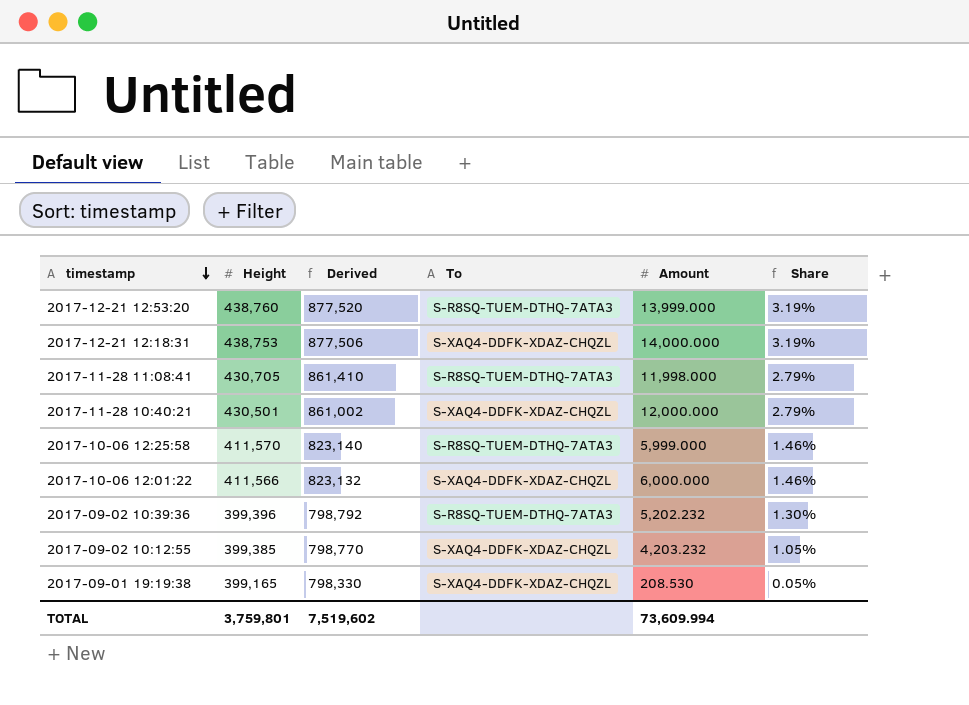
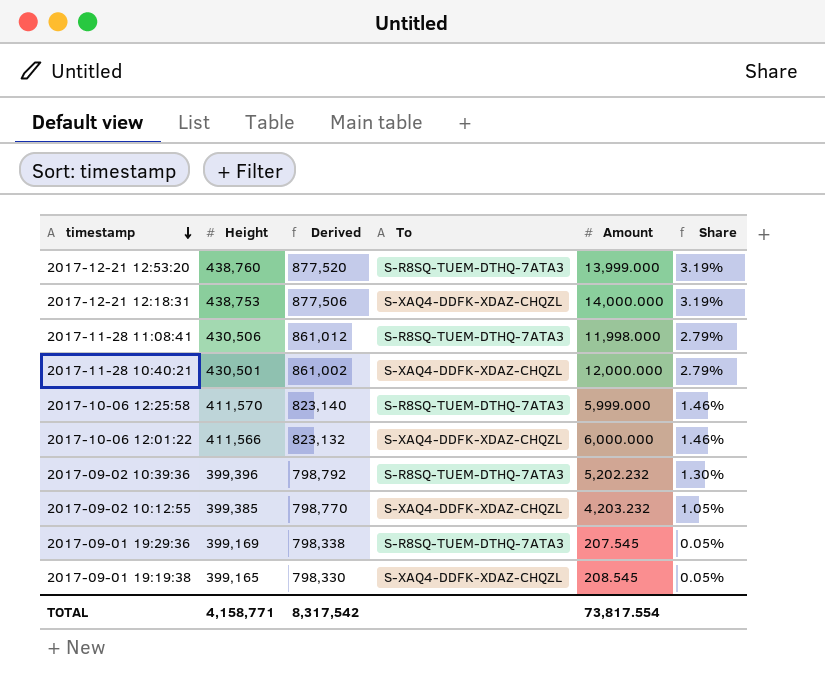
2017-11-28 11:08:41 | Height: 430,705 -> 430,506
2017-11-28 11:08:41 | Derived: 861,410 -> 861,012
row 2017-09-01 19:29:36: none -> 399,169 | 798,338 | S-R8SQ-TUEM-DTHQ-7ATA3 | 207.545 | 0.05%
2017-09-01 19:19:38 | Amount: 208.530 -> 208.545
TOTAL | Height: 3,759,801 -> 4,158,771
TOTAL | Derived: 7,519,602 -> 8,317,542
TOTAL | Amount: 73,609.994 -> 73,817.554

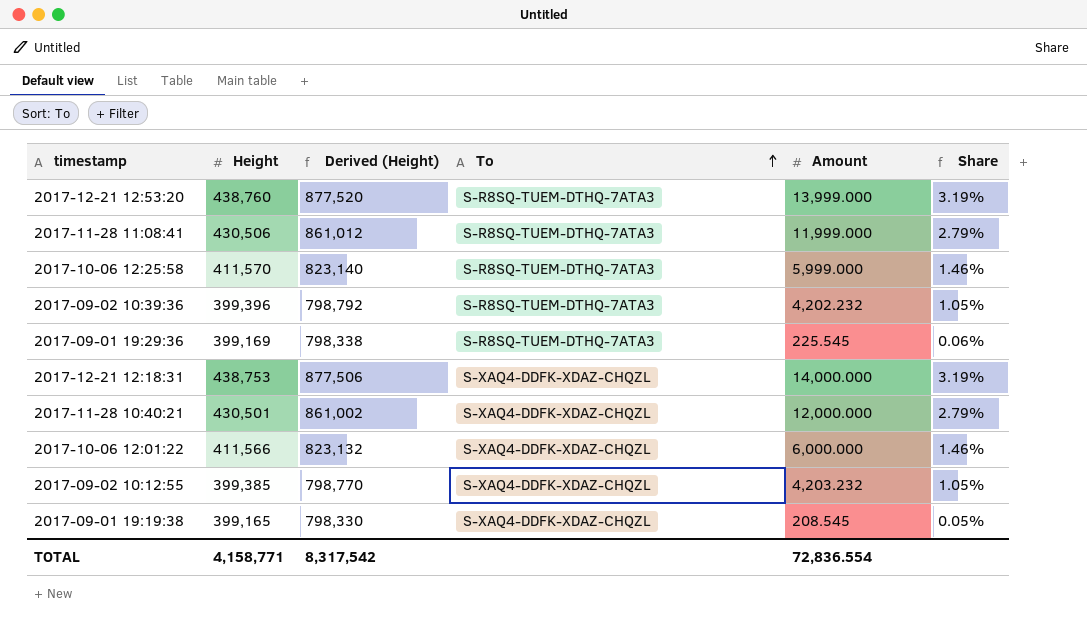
row order: timestamp descending -> To ascending
column name: Derived -> Derived (Height)
2017-11-28 11:08:41 | Amount: 11,998.000 -> 11,999.000
2017-09-02 10:39:36 | Amount: 5,202.232 -> 4,202.232
2017-09-02 10:39:36 | Share: 1.30% -> 1.05%
2017-09-01 19:29:36 | Amount: 207.545 -> 225.545
2017-09-01 19:29:36 | Share: 0.05% -> 0.06%
TOTAL | Amount: 73,817.554 -> 72,836.554

